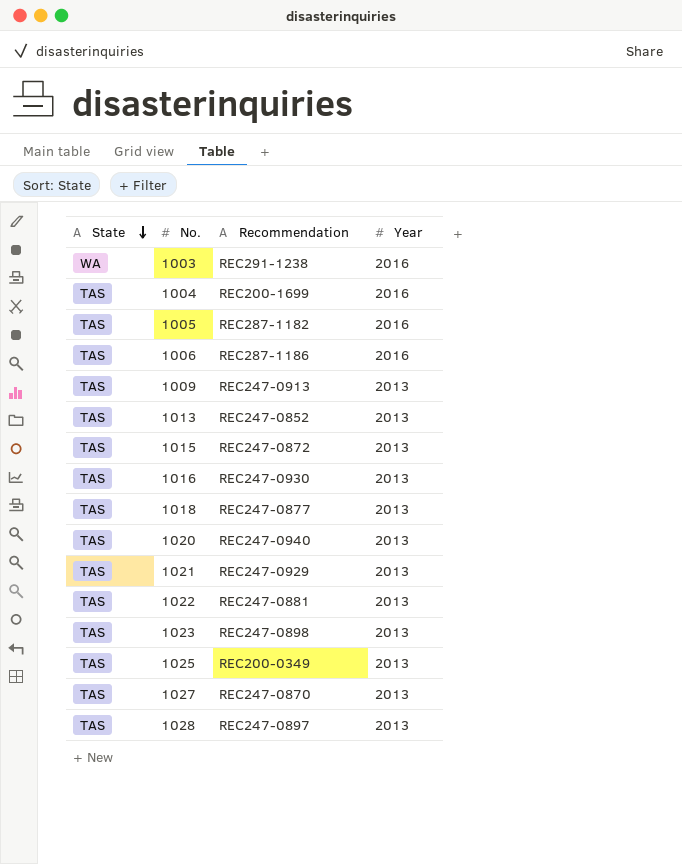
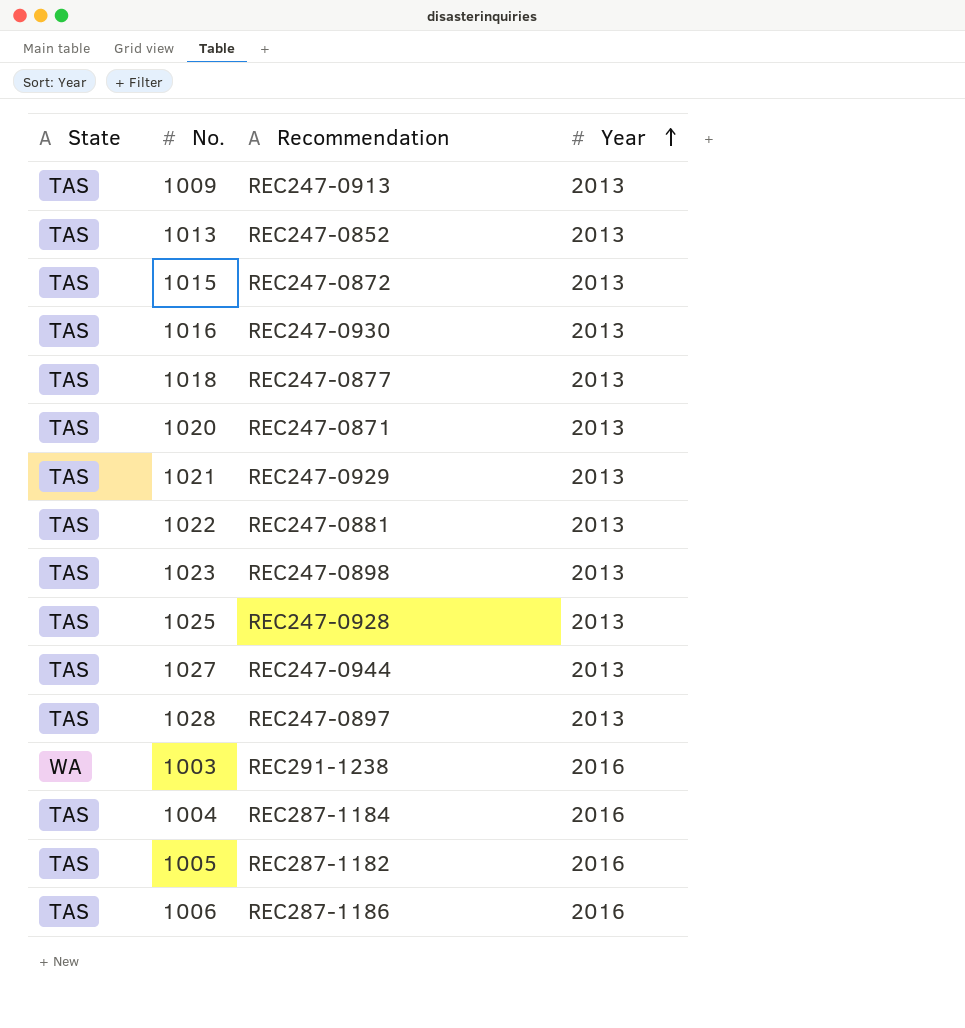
row order: State descending -> Year ascending
1020 | Recommendation: REC247-0940 -> REC247-0871
1025 | Recommendation: REC200-0349 -> REC247-0928
1027 | Recommendation: REC247-0870 -> REC247-0944
1004 | Recommendation: REC200-1699 -> REC287-1184

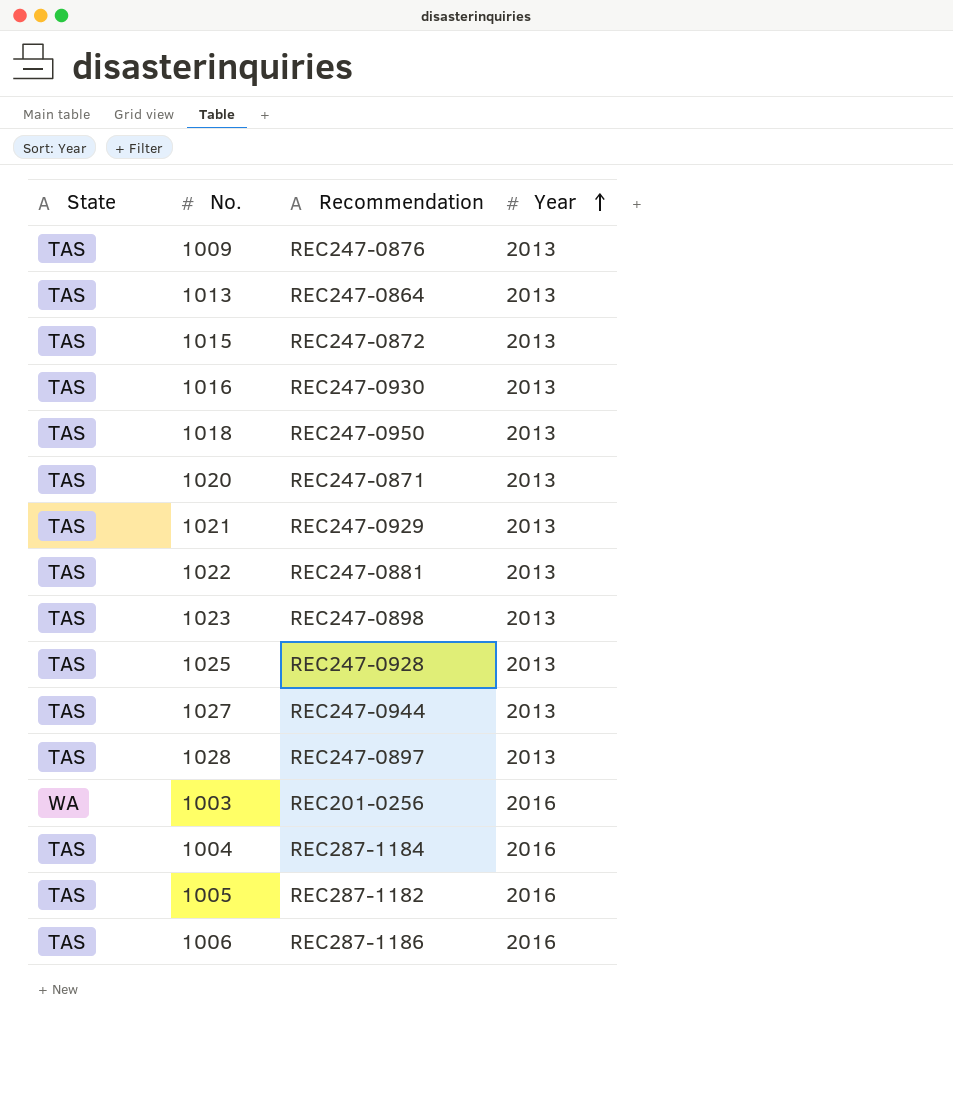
1009 | Recommendation: REC247-0913 -> REC247-0876
1013 | Recommendation: REC247-0852 -> REC247-0864
1018 | Recommendation: REC247-0877 -> REC247-0950
1003 | Recommendation: REC291-1238 -> REC201-0256

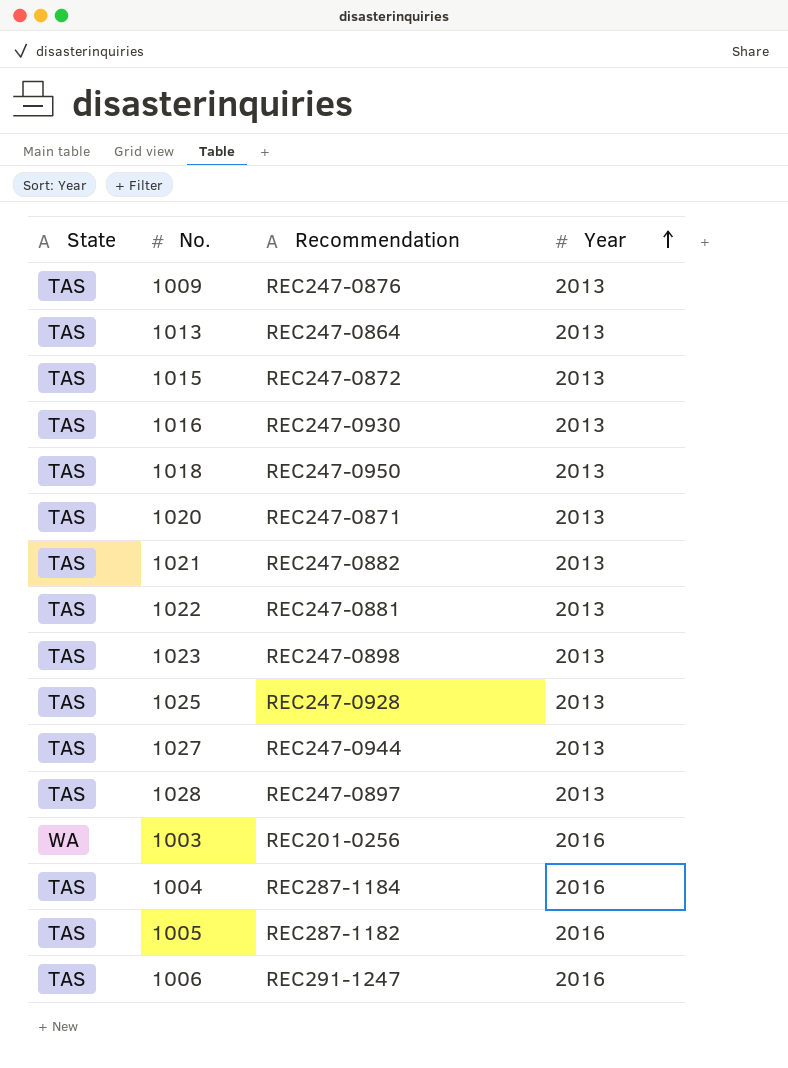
1021 | Recommendation: REC247-0929 -> REC247-0882
1006 | Recommendation: REC287-1186 -> REC291-1247

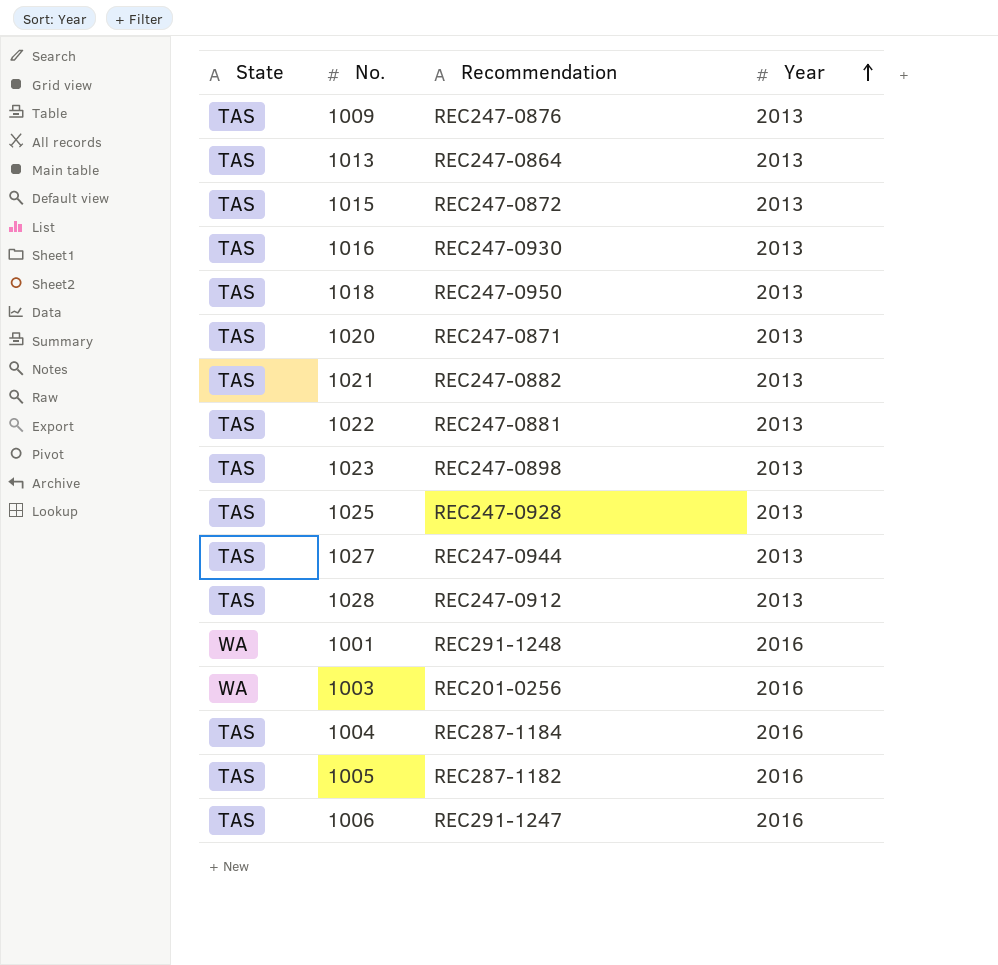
1028 | Recommendation: REC247-0897 -> REC247-0912
row 1001: none -> WA | REC291-1248 | 2016

